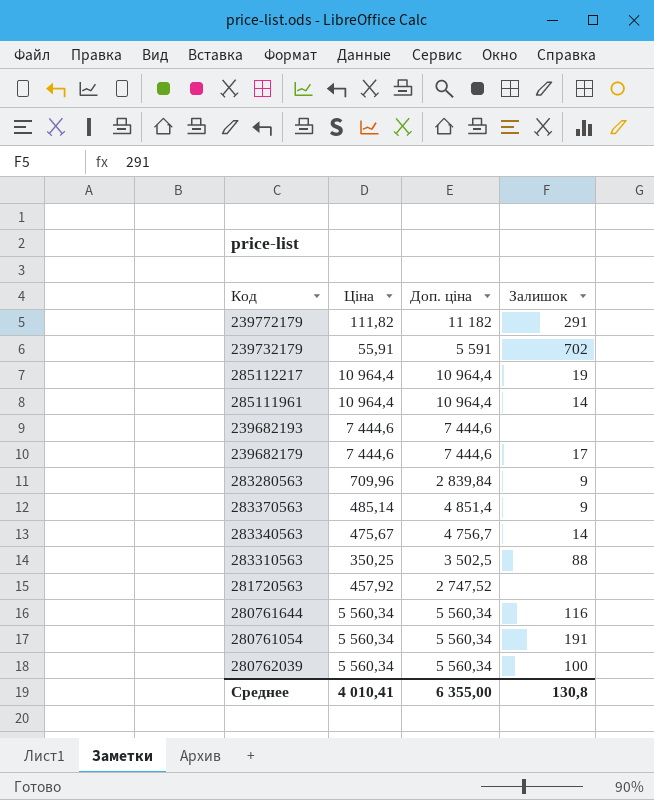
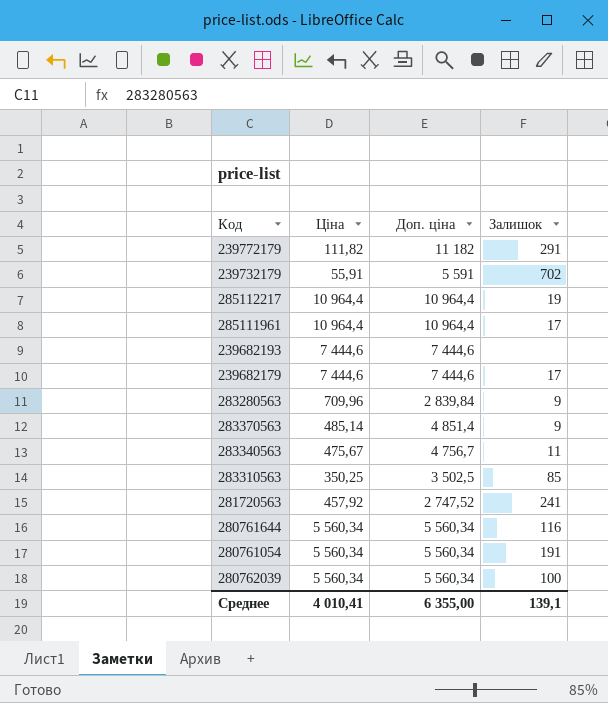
285111961 | Залишок: 14 -> 17
283340563 | Залишок: 14 -> 11
283310563 | Залишок: 88 -> 85
281720563 | Залишок: none -> 241
Среднее | Залишок: 130,8 -> 139,1

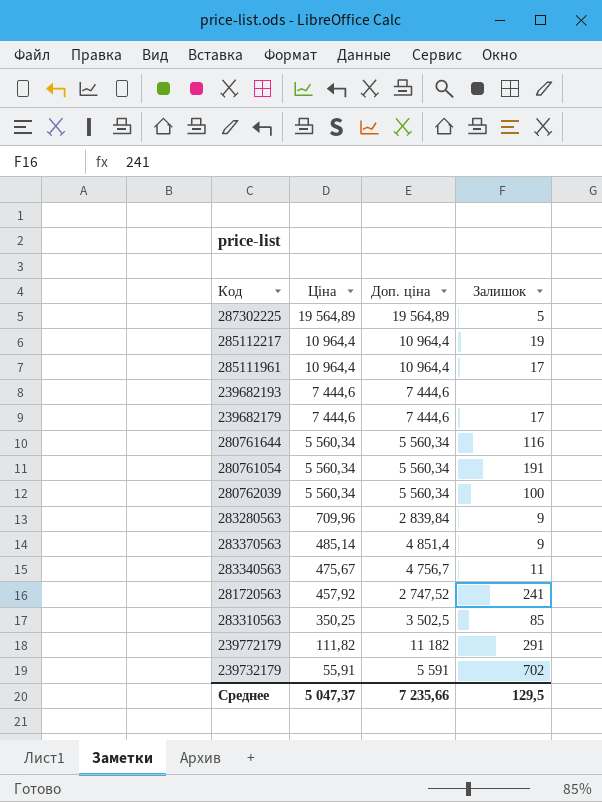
row order: none -> Ціна descending
row 287302225: none -> 19 564,89 | 19 564,89 | 5
Среднее | Ціна: 4 010,41 -> 5 047,37
Среднее | Доп. ціна: 6 355,00 -> 7 235,66
Среднее | Залишок: 139,1 -> 129,5

